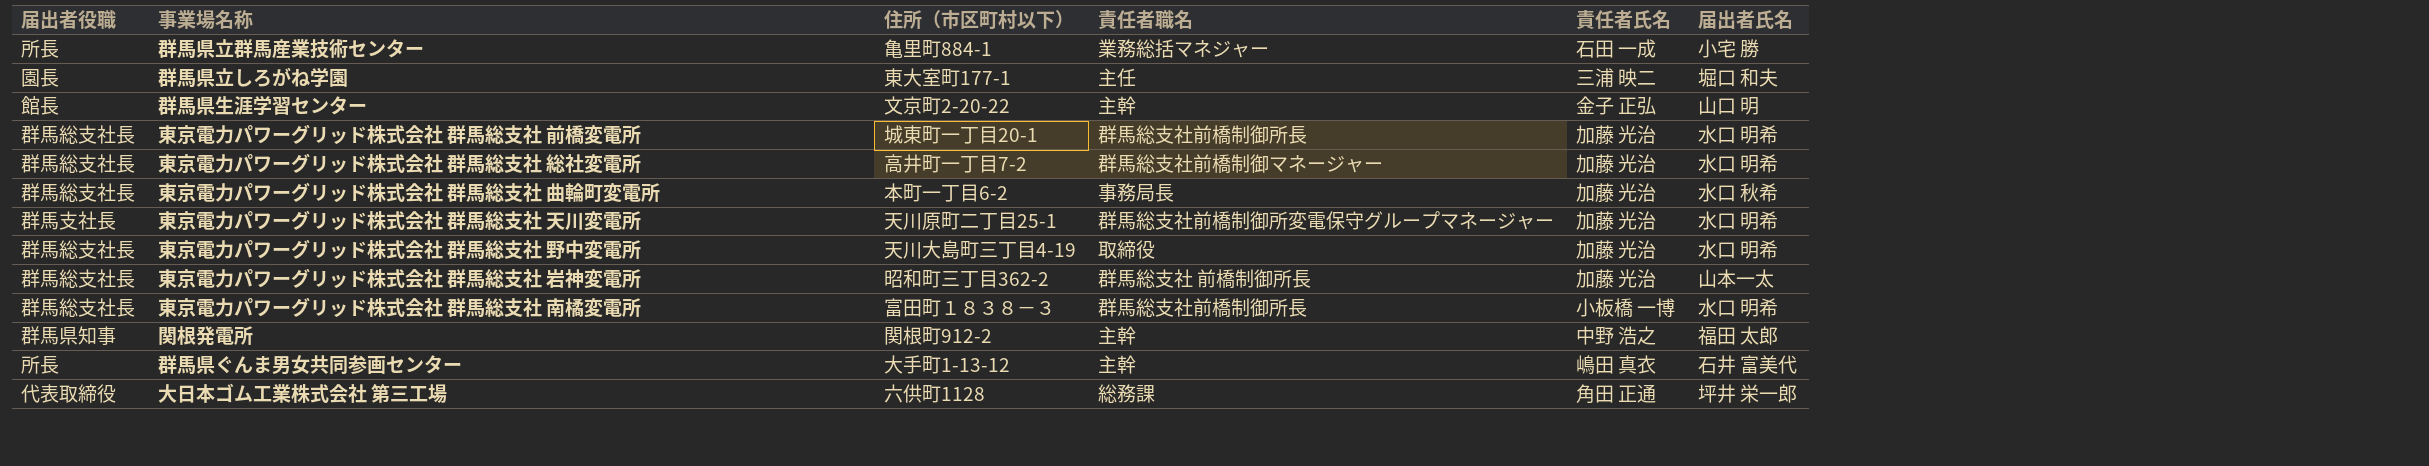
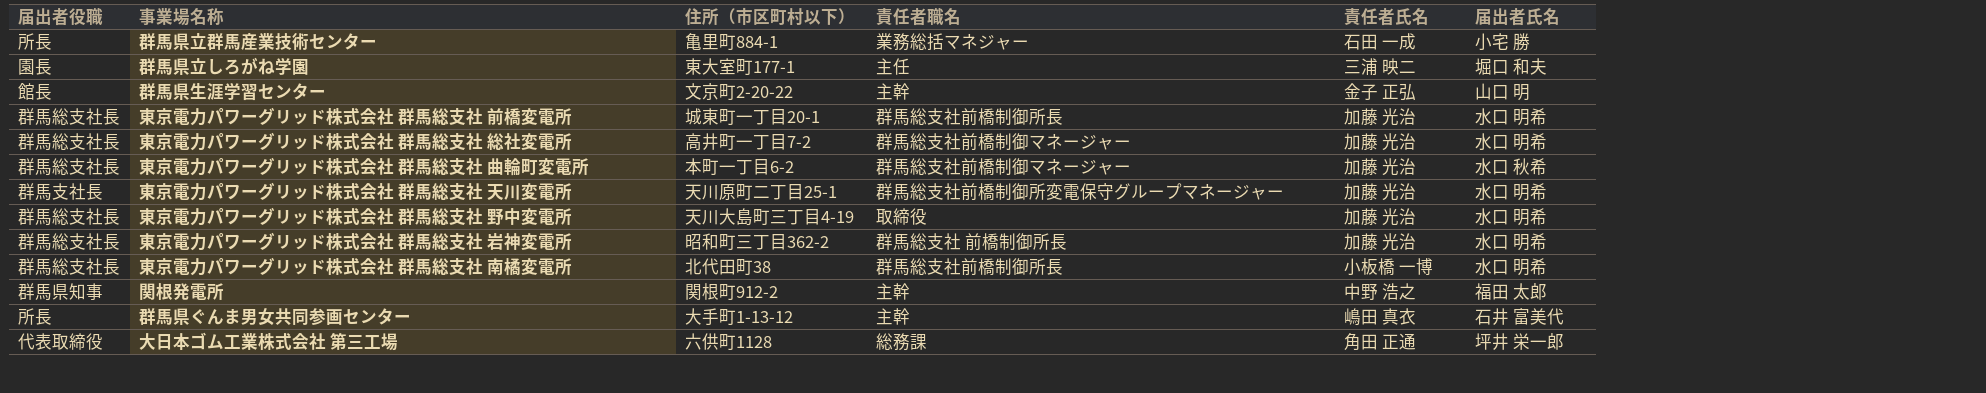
東京電力パワーグリッド株式会社 群馬総支社 曲輪町変電所 | 責任者職名: 事務局長 -> 群馬総支社前橋制御マネージャー
東京電力パワーグリッド株式会社 群馬総支社 岩神変電所 | 届出者氏名: 山本一太 -> 水口 明希
東京電力パワーグリッド株式会社 群馬総支社 南橘変電所 | 住所（市区町村以下）: 富田町１８３８－３ -> 北代田町38

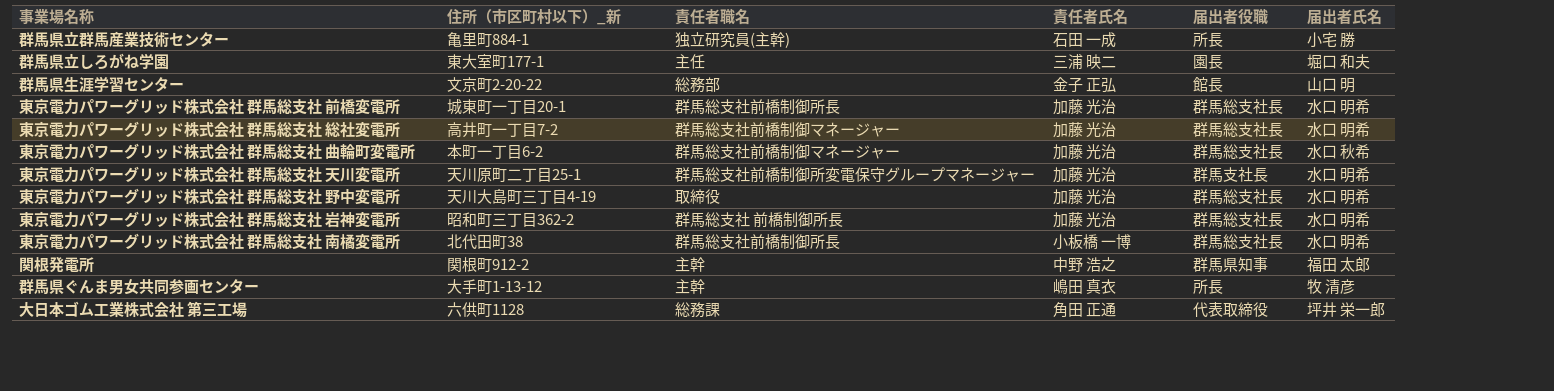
column name: 住所（市区町村以下） -> 住所（市区町村以下）_新
column 届出者役職 | position: 1 -> 5
群馬県立群馬産業技術センター | 責任者職名: 業務総括マネジャー -> 独立研究員(主幹)
群馬県生涯学習センター | 責任者職名: 主幹 -> 総務部
群馬県ぐんま男女共同参画センター | 届出者氏名: 石井 富美代 -> 牧 清彦

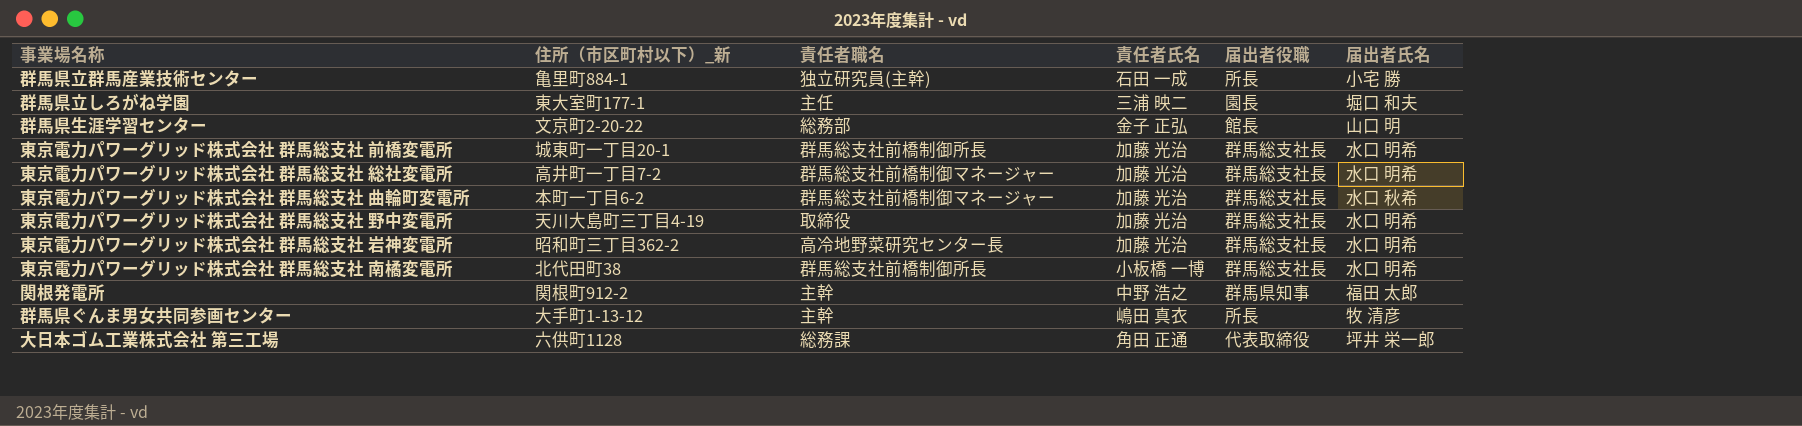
row 東京電力パワーグリッド株式会社 群馬総支社 天川変電所: 天川原町二丁目25-1 | 群馬総支社前橋制御所変電保守グループマネージャー | 加藤 光治 | 群馬支社長 | 水口 明希 -> none
東京電力パワーグリッド株式会社 群馬総支社 岩神変電所 | 責任者職名: 群馬総支社 前橋制御所長 -> 高冷地野菜研究センター長

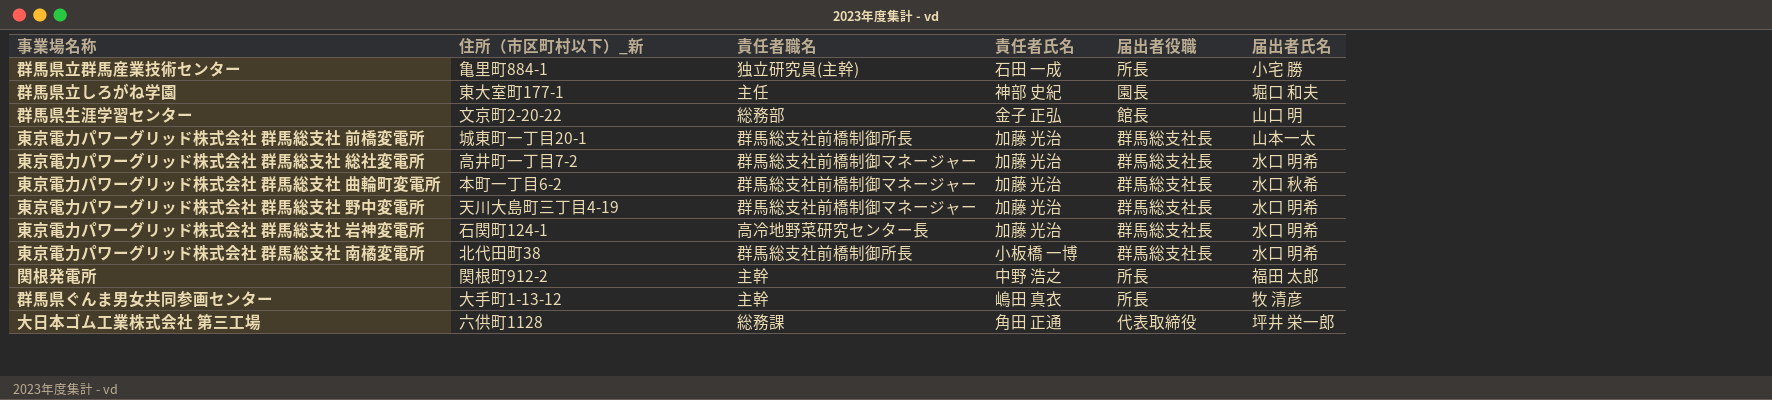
群馬県立しろがね学園 | 責任者氏名: 三浦 映二 -> 神部 史紀
東京電力パワーグリッド株式会社 群馬総支社 前橋変電所 | 届出者氏名: 水口 明希 -> 山本一太
東京電力パワーグリッド株式会社 群馬総支社 野中変電所 | 責任者職名: 取締役 -> 群馬総支社前橋制御マネージャー
東京電力パワーグリッド株式会社 群馬総支社 岩神変電所 | 住所（市区町村以下）_新: 昭和町三丁目362-2 -> 石関町124-1
関根発電所 | 届出者役職: 群馬県知事 -> 所長

